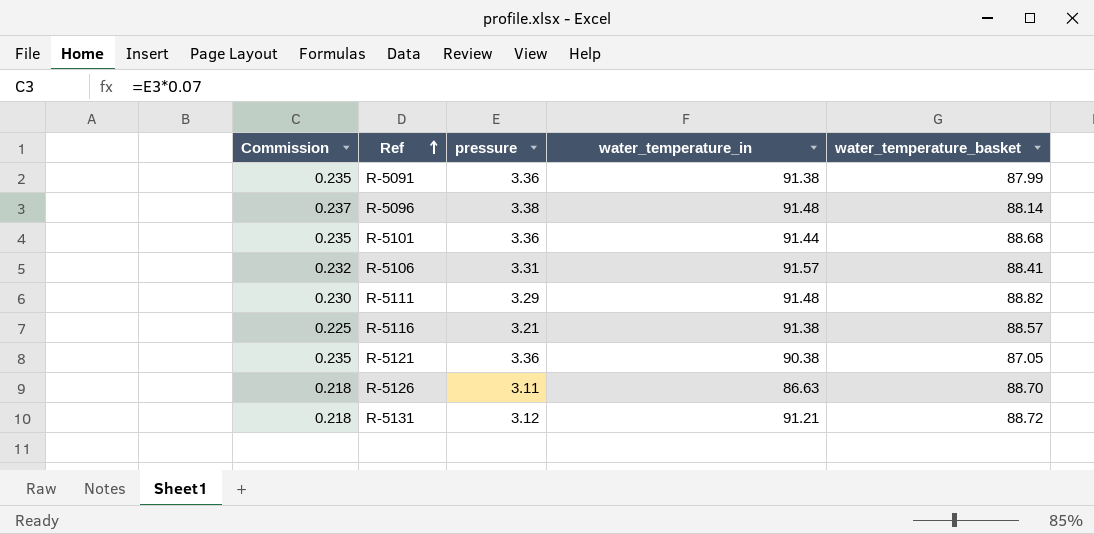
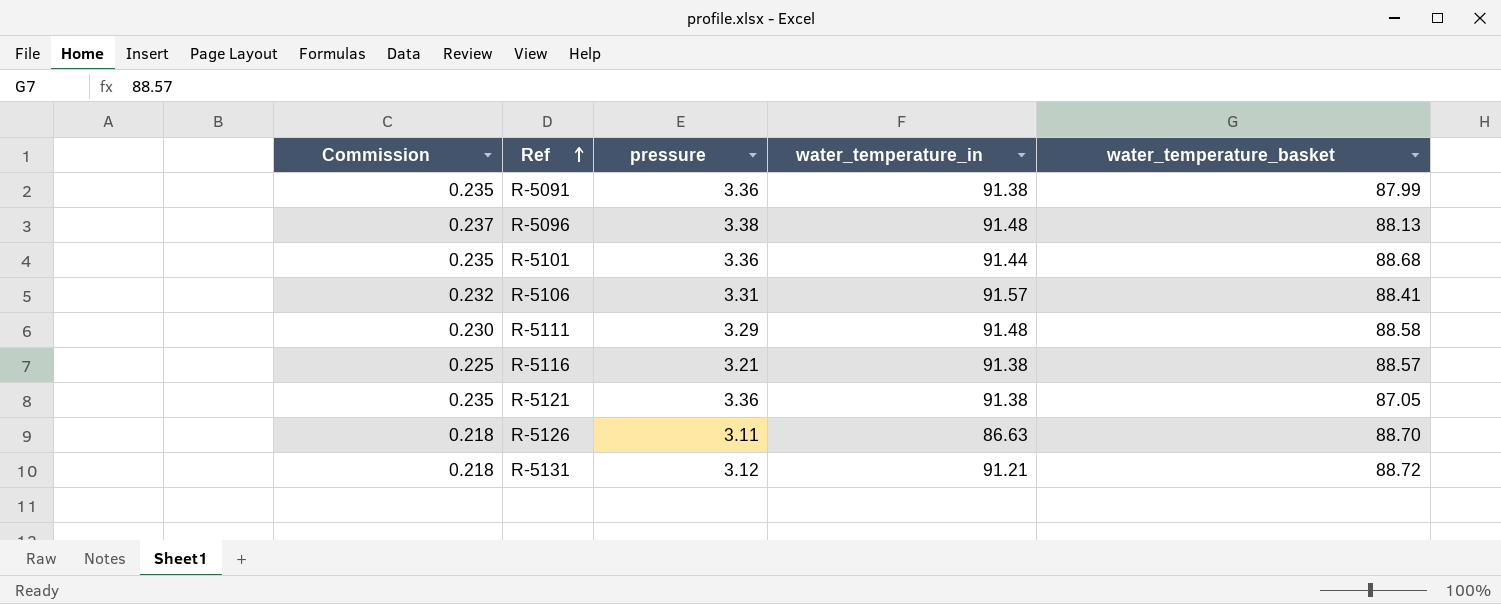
R-5096 | water_temperature_basket: 88.14 -> 88.13
R-5111 | water_temperature_basket: 88.82 -> 88.58
R-5121 | water_temperature_in: 90.38 -> 91.38

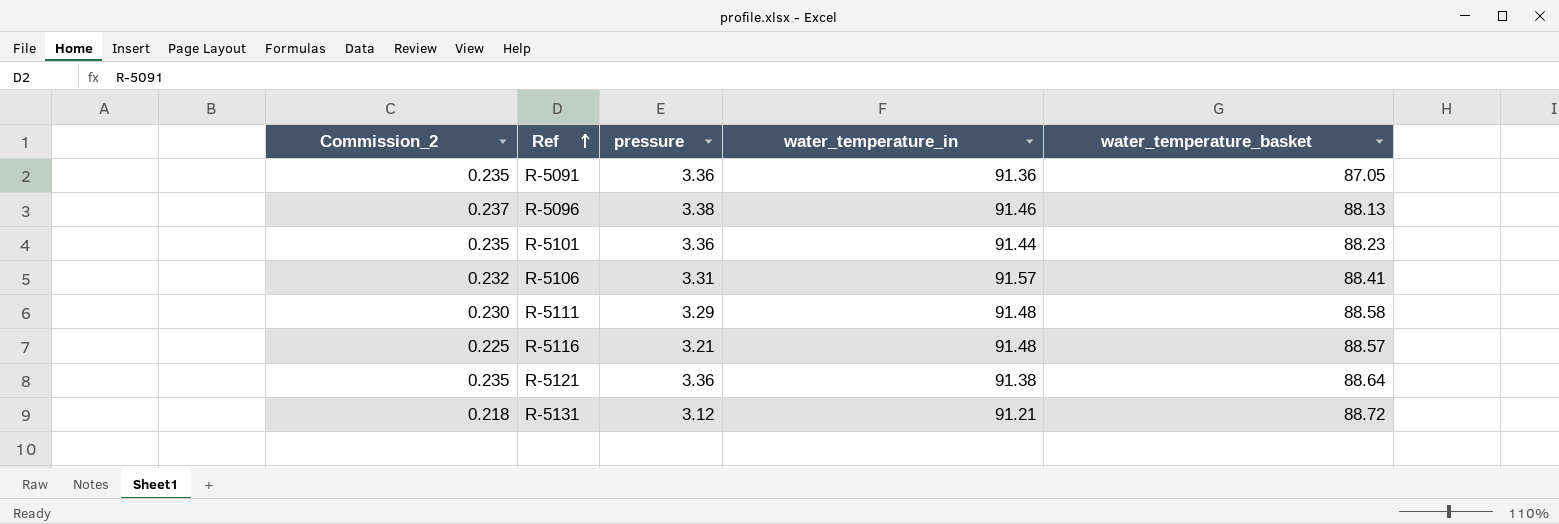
column name: Commission -> Commission_2
row R-5126: 0.218 | 3.11 | 86.63 | 88.70 -> none
R-5091 | water_temperature_in: 91.38 -> 91.36
R-5091 | water_temperature_basket: 87.99 -> 87.05
R-5096 | water_temperature_in: 91.48 -> 91.46
R-5101 | water_temperature_basket: 88.68 -> 88.23
R-5116 | water_temperature_in: 91.38 -> 91.48
R-5121 | water_temperature_basket: 87.05 -> 88.64

